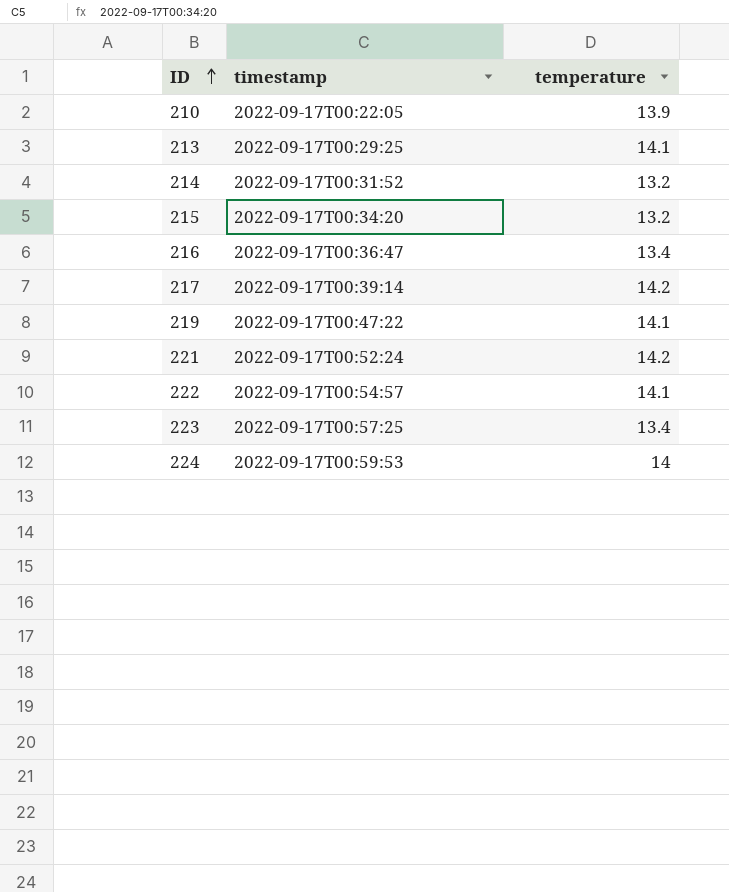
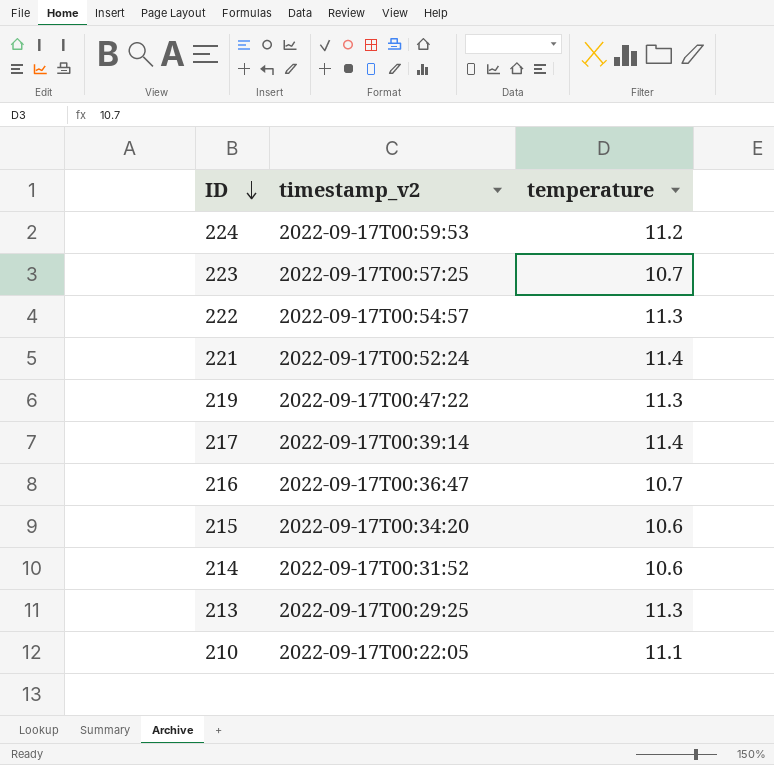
row order: ID ascending -> ID descending
column name: timestamp -> timestamp_v2
224 | temperature: 14 -> 11.2
223 | temperature: 13.4 -> 10.7
222 | temperature: 14.1 -> 11.3
221 | temperature: 14.2 -> 11.4
219 | temperature: 14.1 -> 11.3
217 | temperature: 14.2 -> 11.4
216 | temperature: 13.4 -> 10.7
215 | temperature: 13.2 -> 10.6
214 | temperature: 13.2 -> 10.6
213 | temperature: 14.1 -> 11.3
210 | temperature: 13.9 -> 11.1

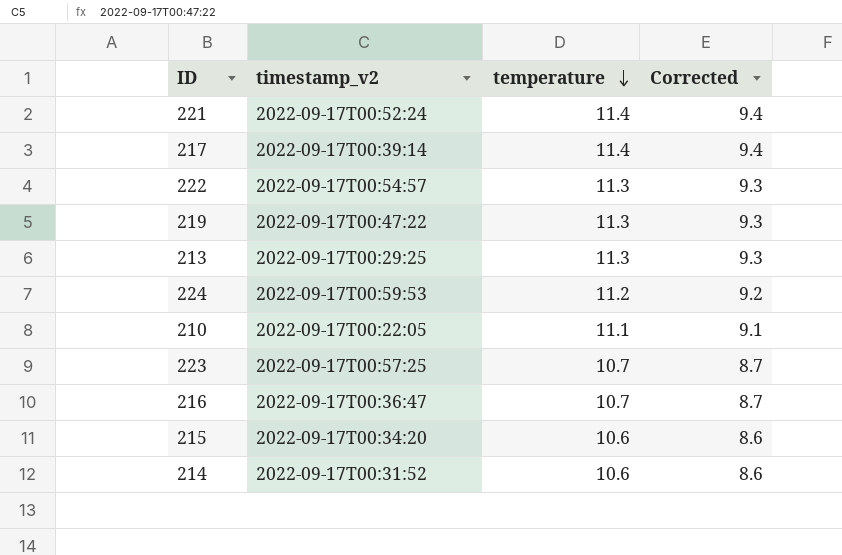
row order: ID descending -> temperature descending
column Corrected | formula: none -> [temperature] - 2

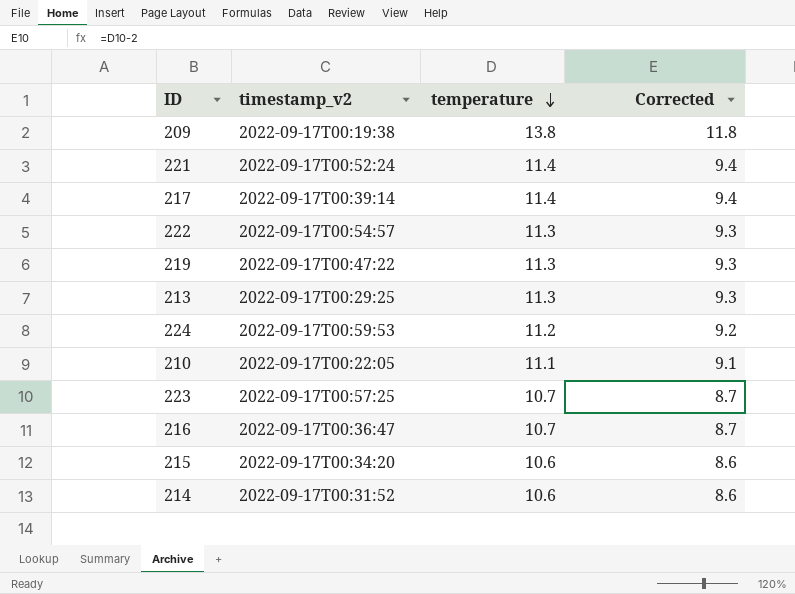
row 209: none -> 2022-09-17T00:19:38 | 13.8 | 11.8

